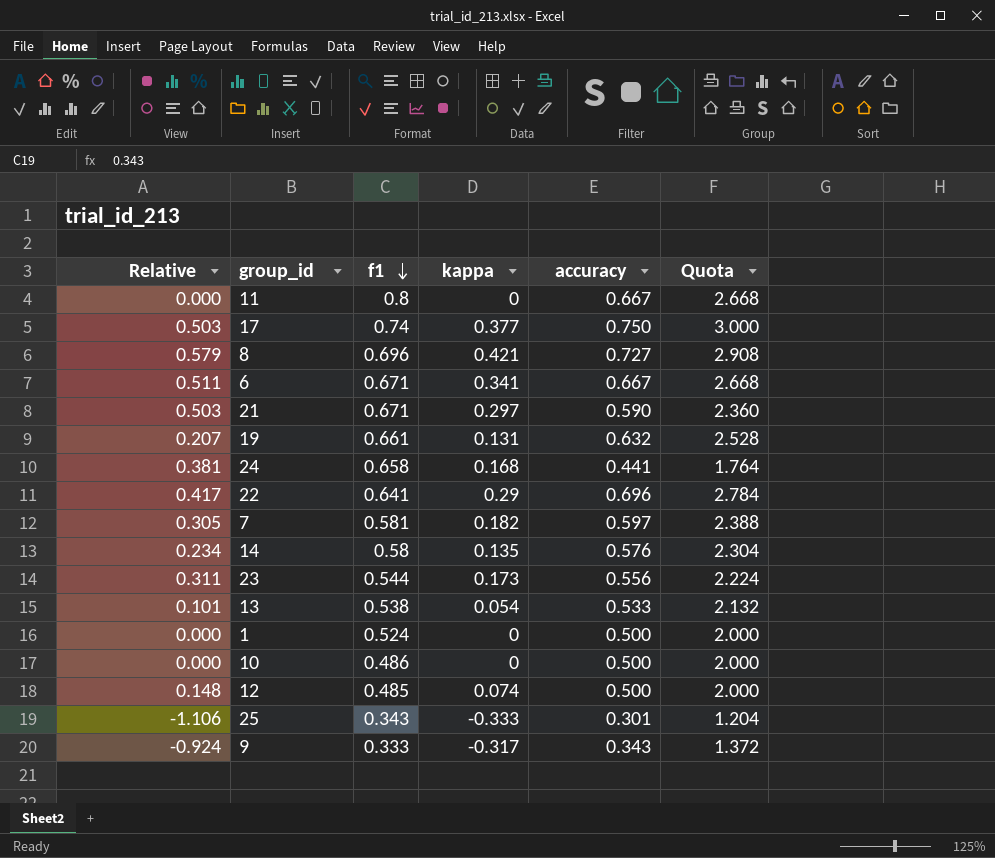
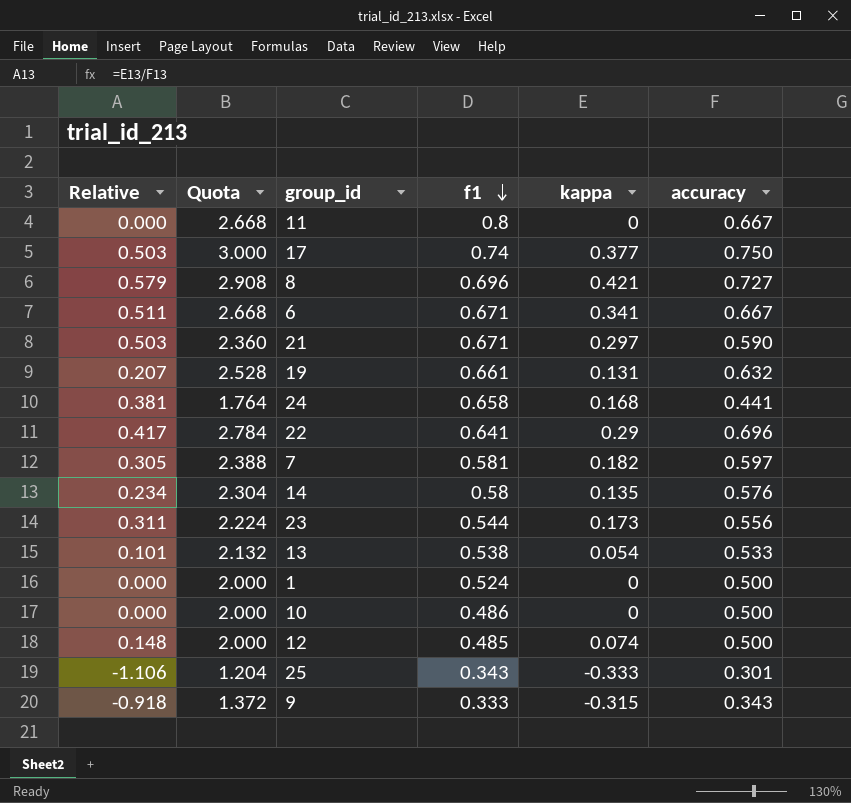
column Quota | position: 6 -> 2
9 | Relative: -0.924 -> -0.918
9 | kappa: -0.317 -> -0.315

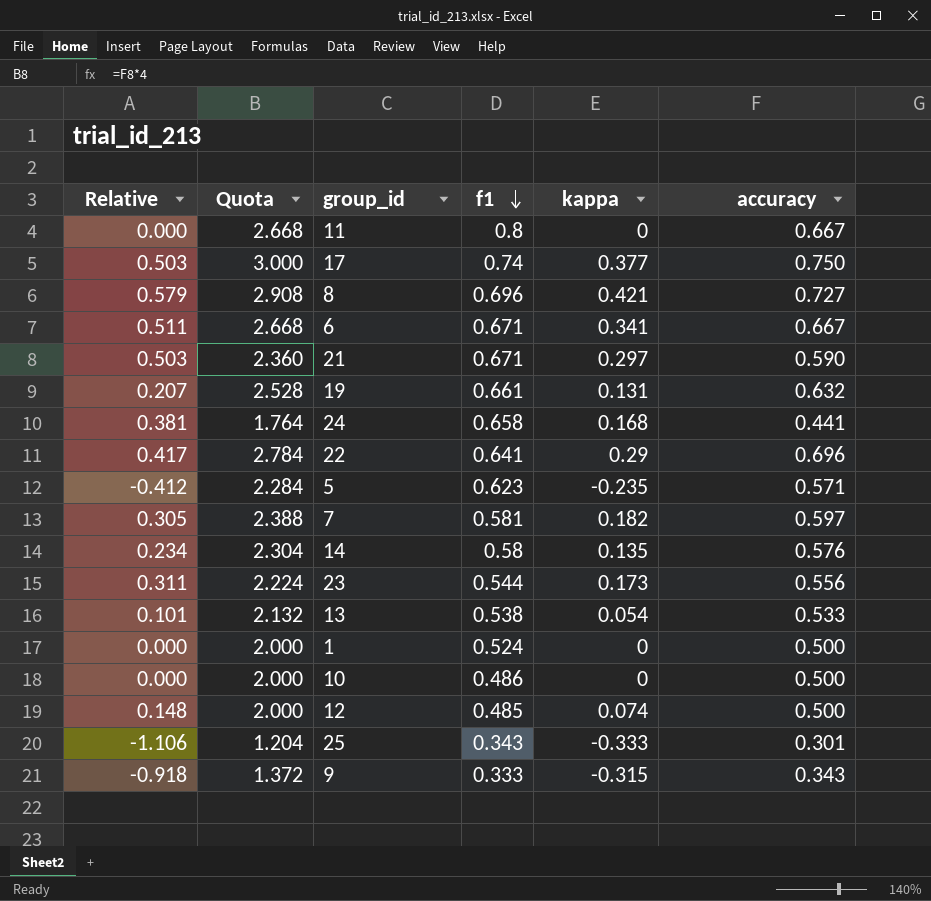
row 5: none -> -0.412 | 2.284 | 0.623 | -0.235 | 0.571

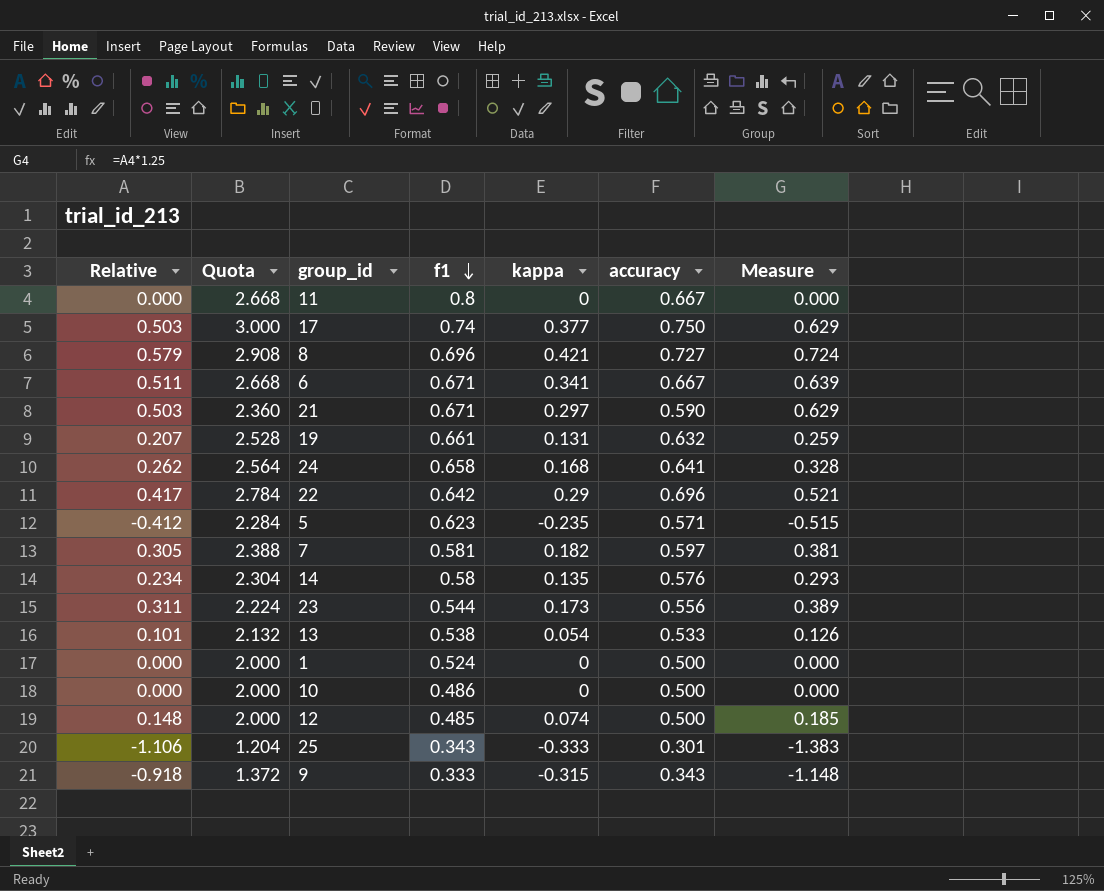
column Measure | formula: none -> [Relative] * 1.25
24 | Relative: 0.381 -> 0.262
24 | Quota: 1.764 -> 2.564
24 | accuracy: 0.441 -> 0.641
22 | f1: 0.641 -> 0.642

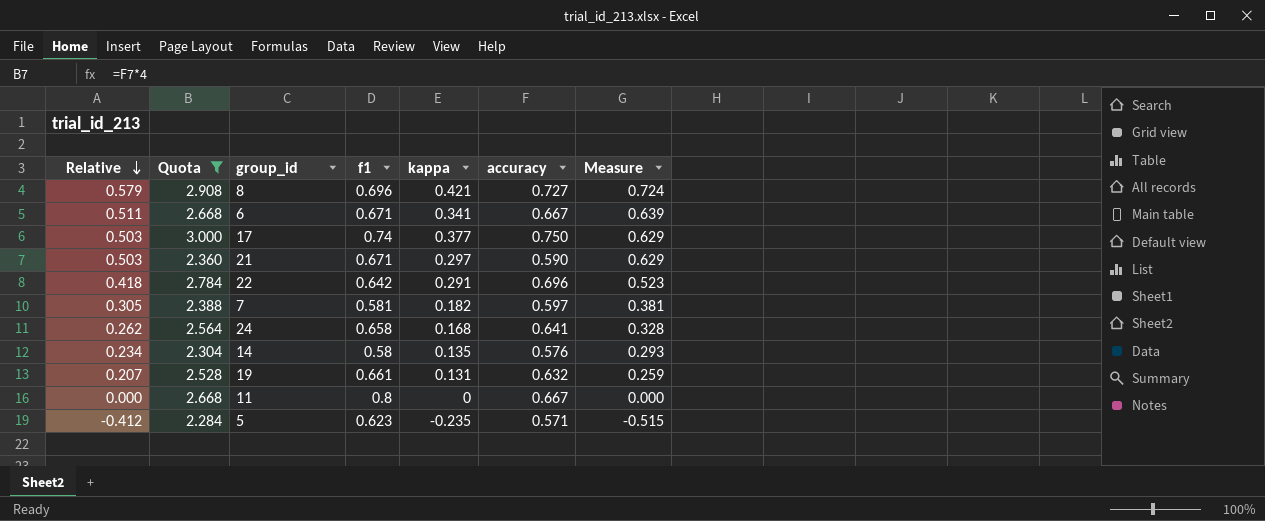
filter: none -> Quota >= 2.284
row order: f1 descending -> Relative descending
22 | Relative: 0.417 -> 0.418
22 | kappa: 0.29 -> 0.291
22 | Measure: 0.521 -> 0.523

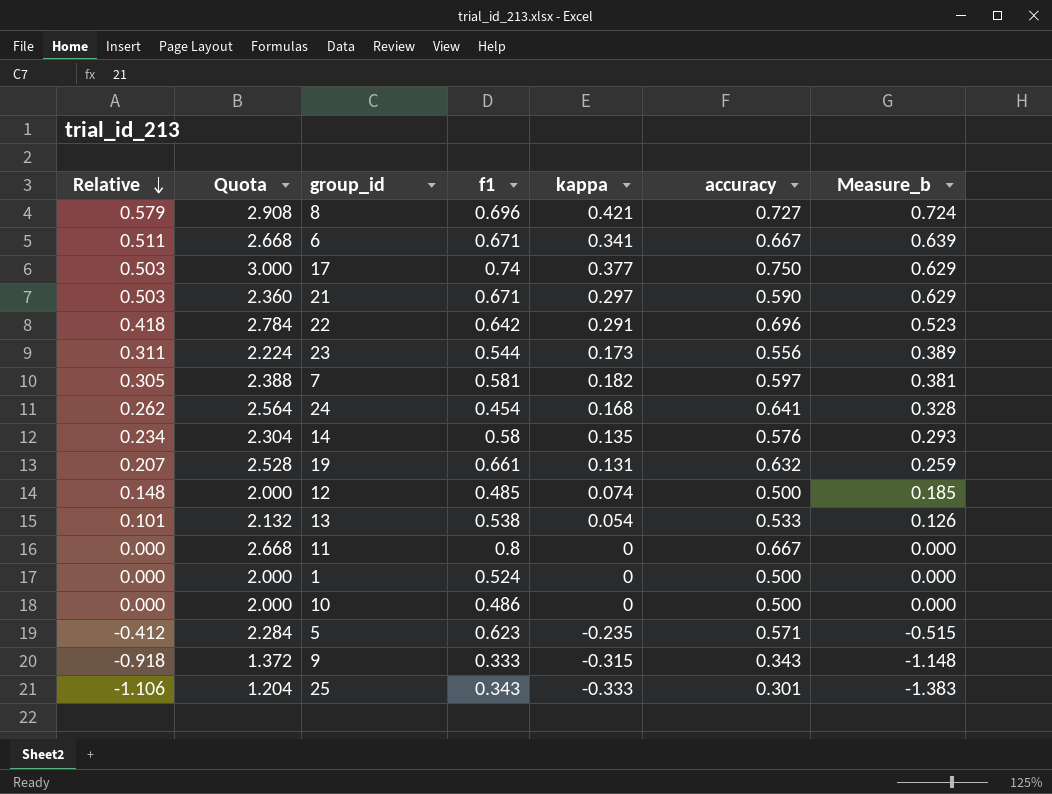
filter: Quota >= 2.284 -> none
column name: Measure -> Measure_b
24 | f1: 0.658 -> 0.454

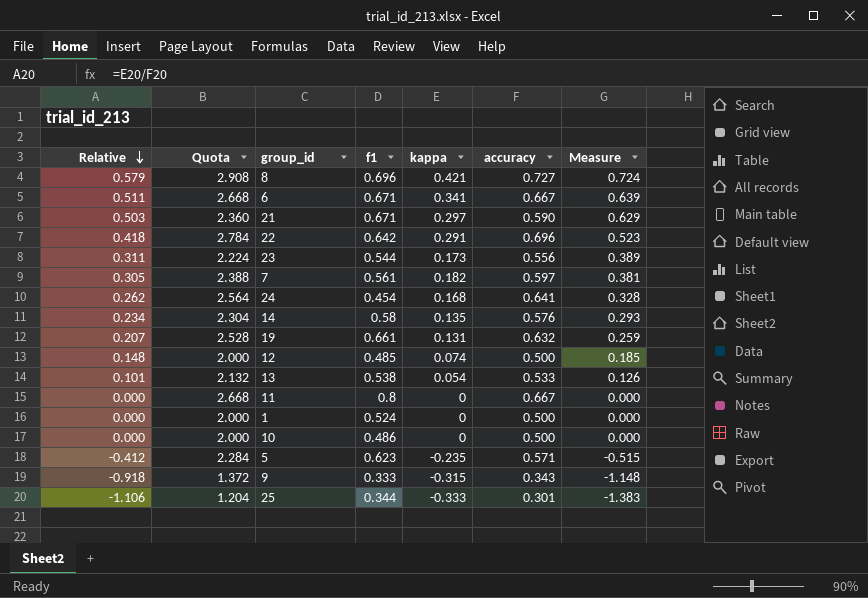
column name: Measure_b -> Measure
row 17: 0.503 | 3.000 | 0.74 | 0.377 | 0.750 | 0.629 -> none
7 | f1: 0.581 -> 0.561
25 | f1: 0.343 -> 0.344

